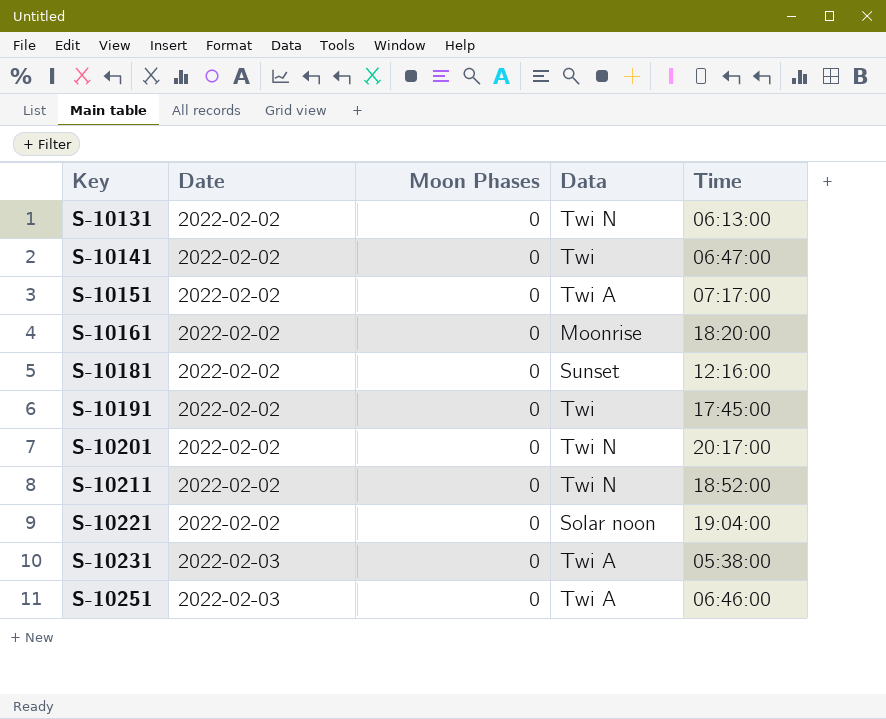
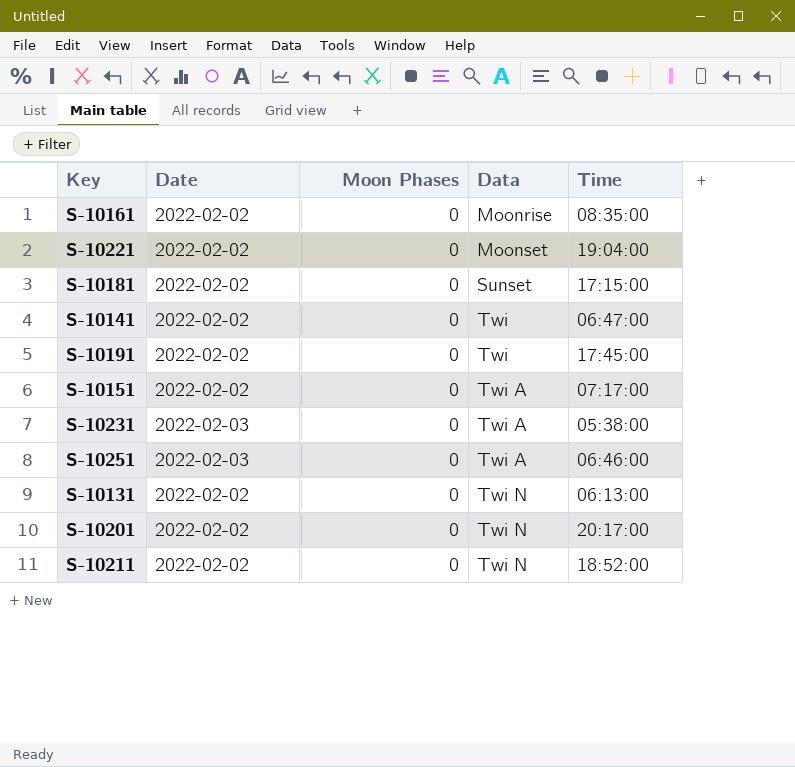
row order: Key ascending -> Data ascending
S-10161 | Time: 18:20:00 -> 08:35:00
S-10221 | Data: Solar noon -> Moonset
S-10181 | Time: 12:16:00 -> 17:15:00

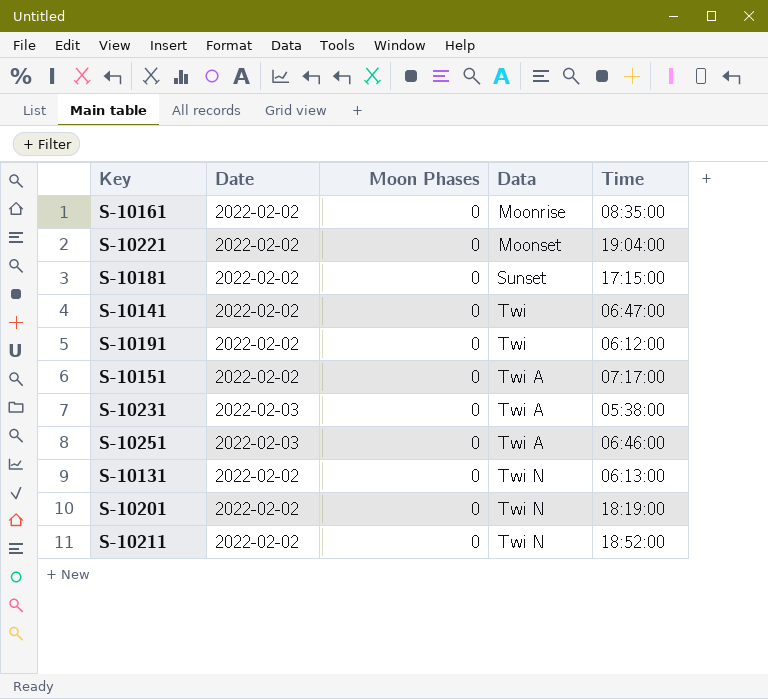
S-10191 | Time: 17:45:00 -> 06:12:00
S-10201 | Time: 20:17:00 -> 18:19:00

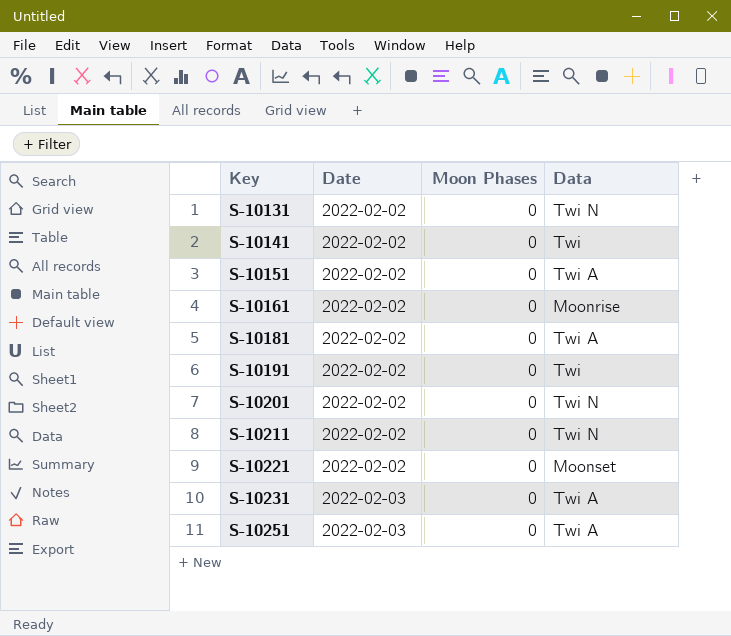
row order: Data ascending -> Key ascending
column Time | position: 5 -> none
S-10181 | Data: Sunset -> Twi A

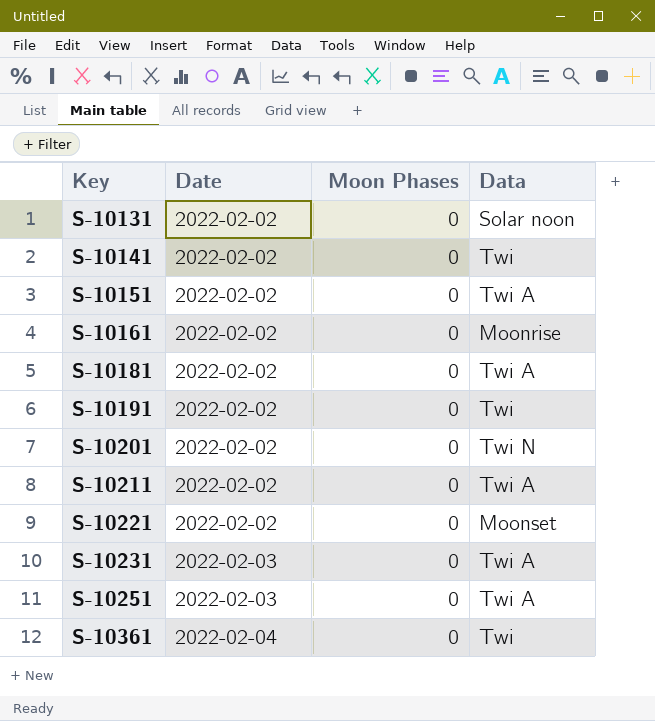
S-10131 | Data: Twi N -> Solar noon
S-10211 | Data: Twi N -> Twi A
row S-10361: none -> 2022-02-04 | 0 | Twi

